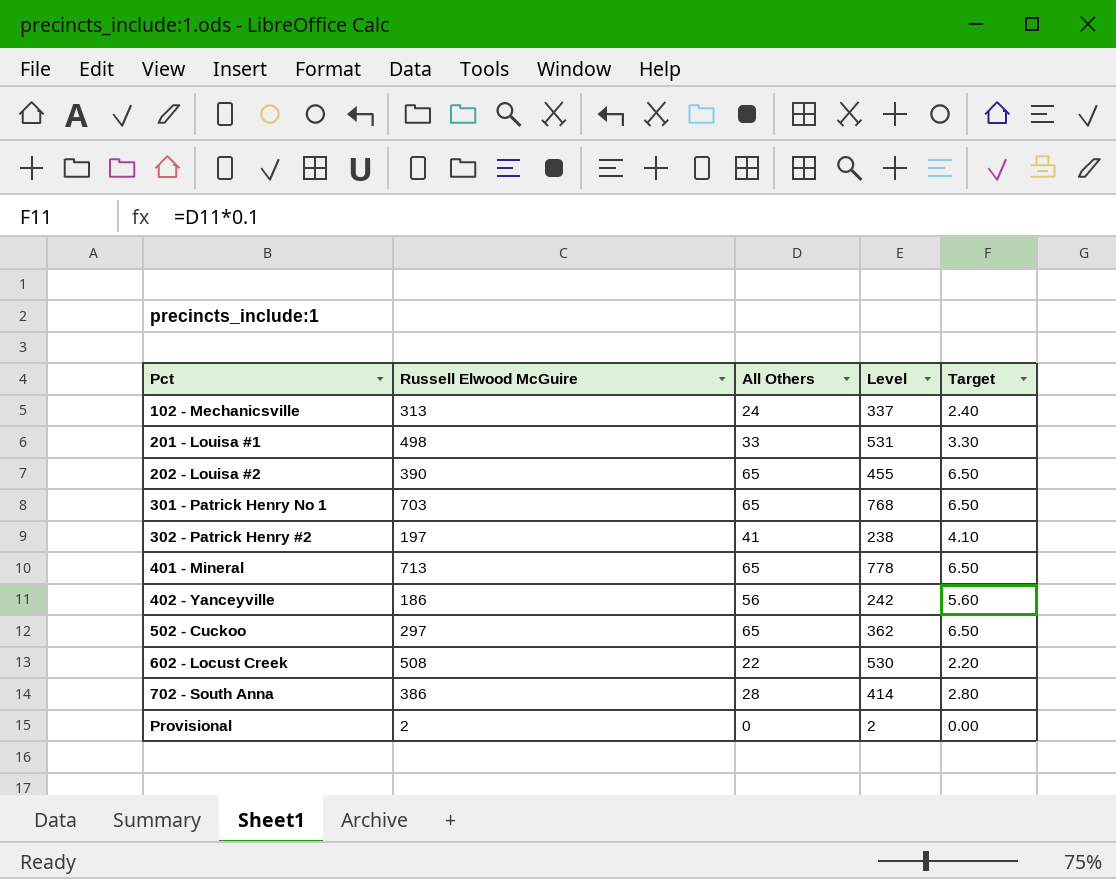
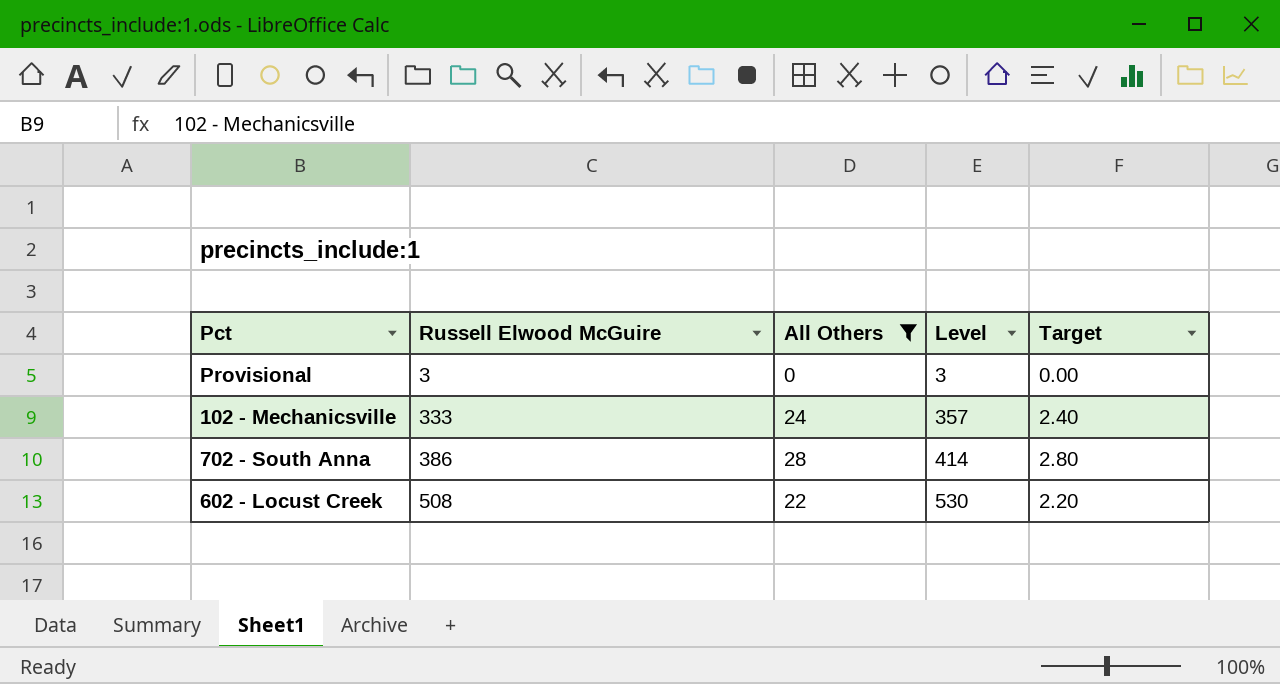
filter: none -> All Others <= 28
row order: Pct ascending -> Russell Elwood McGuire ascending
Provisional | Russell Elwood McGuire: 2 -> 3
Provisional | Level: 2 -> 3
102 - Mechanicsville | Russell Elwood McGuire: 313 -> 333
102 - Mechanicsville | Level: 337 -> 357

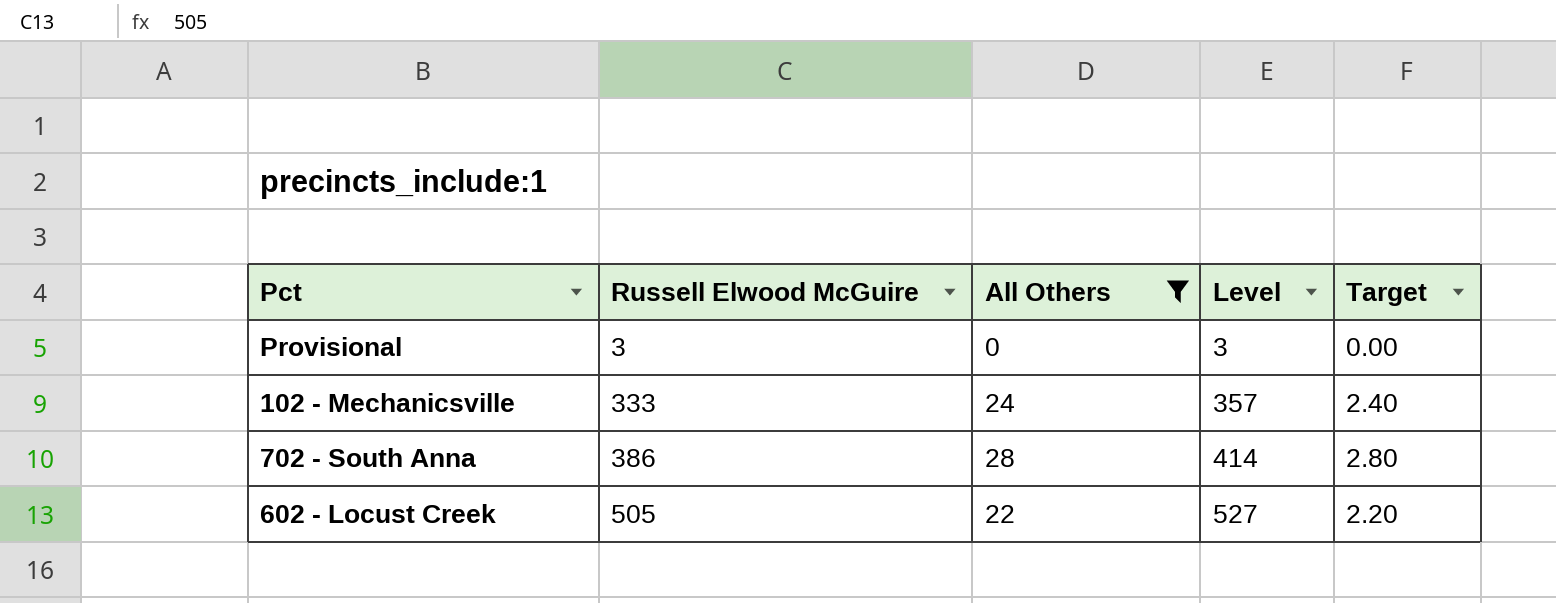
602 - Locust Creek | Russell Elwood McGuire: 508 -> 505
602 - Locust Creek | Level: 530 -> 527

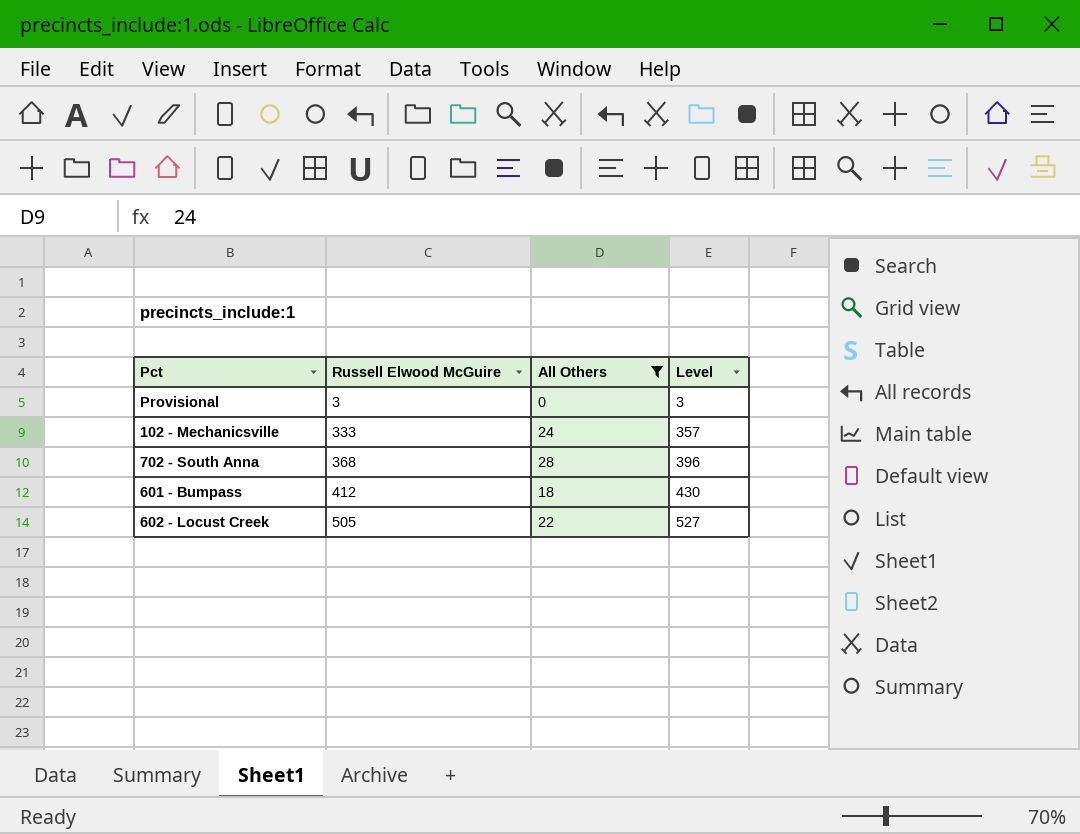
column Target | formula: [All Others] * 0.1 -> none
702 - South Anna | Russell Elwood McGuire: 386 -> 368
702 - South Anna | Level: 414 -> 396
row 601 - Bumpass: none -> 412 | 18 | 430

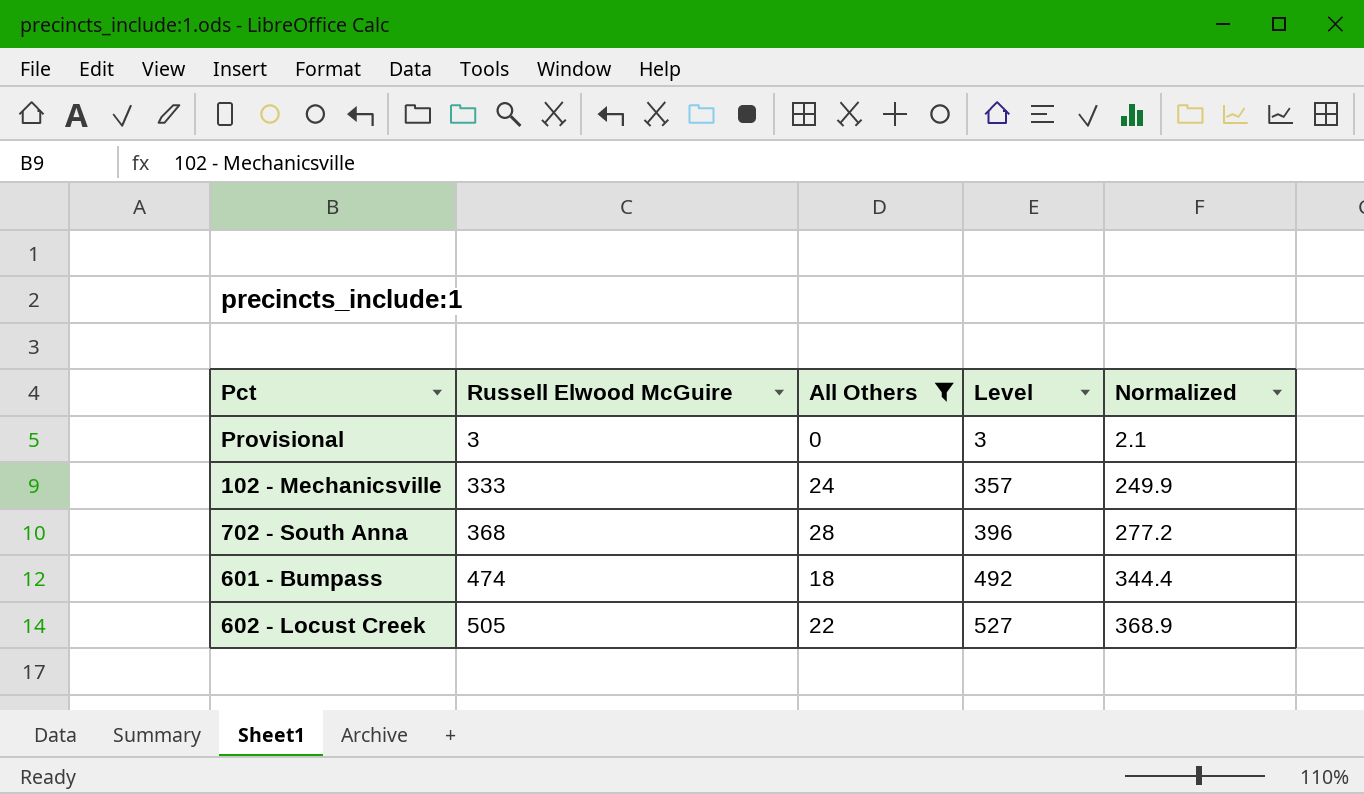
column Normalized | formula: none -> [Level] * 0.7
601 - Bumpass | Russell Elwood McGuire: 412 -> 474
601 - Bumpass | Level: 430 -> 492

